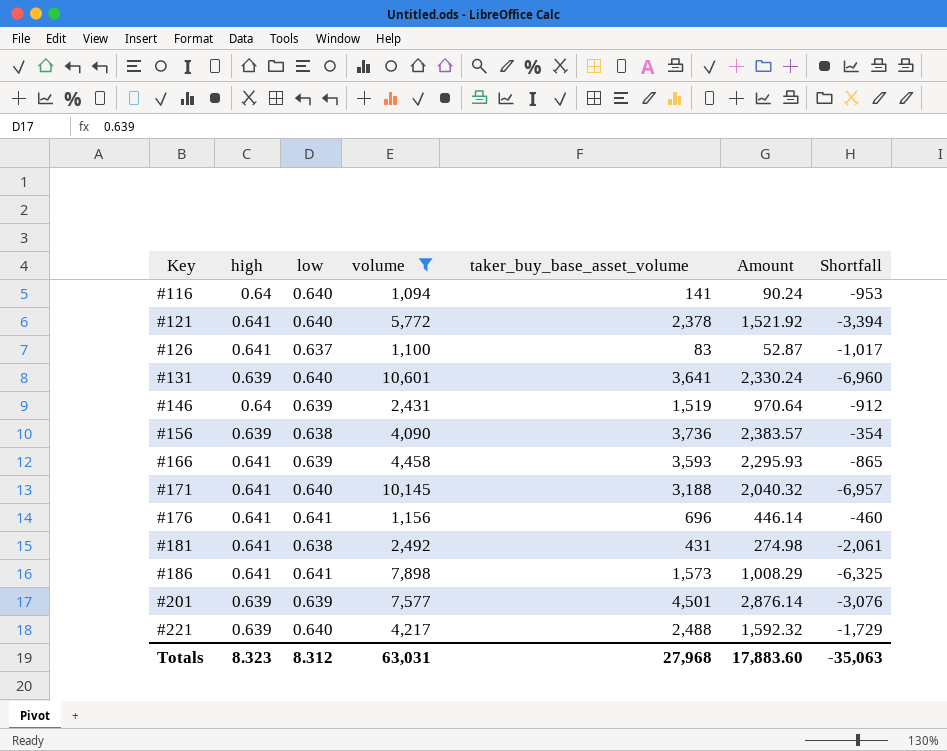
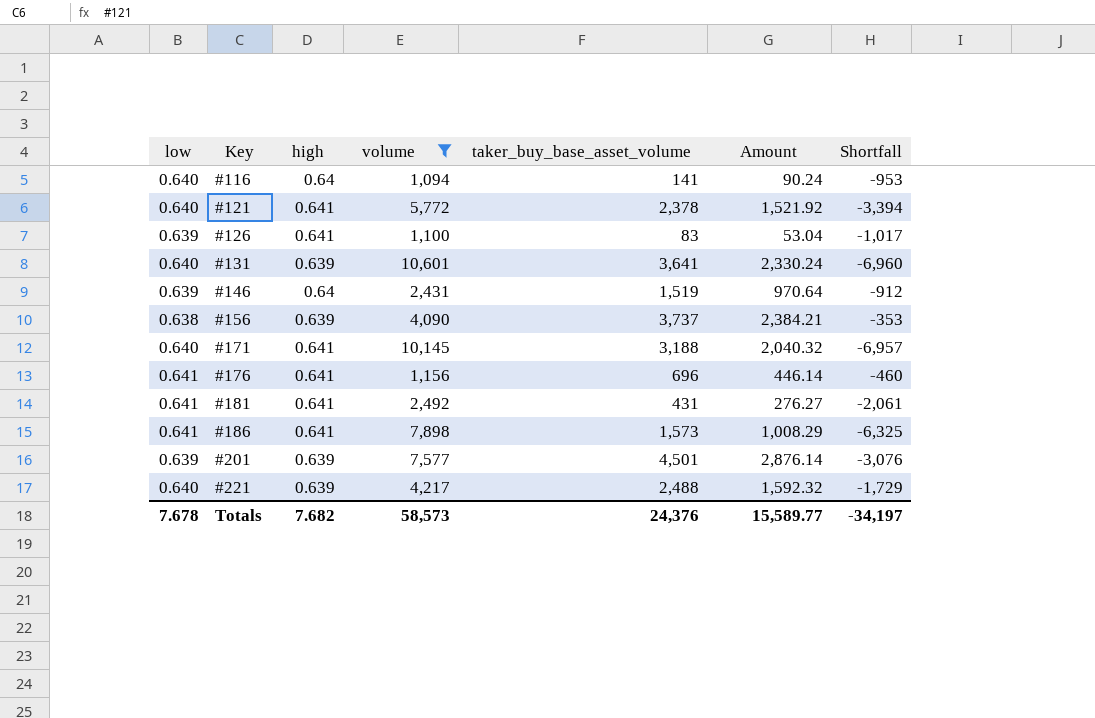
column low | position: 3 -> 1
row #166: 0.641 | 0.639 | 4,458 | 3,593 | 2,295.93 | -865 -> none
#126 | low: 0.637 -> 0.639
#126 | Amount: 52.87 -> 53.04
#156 | taker_buy_base_asset_volume: 3,736 -> 3,737
#156 | Amount: 2,383.57 -> 2,384.21
#156 | Shortfall: -354 -> -353
#181 | low: 0.638 -> 0.641
#181 | Amount: 274.98 -> 276.27
Totals | low: 8.312 -> 7.678
Totals | high: 8.323 -> 7.682
Totals | volume: 63,031 -> 58,573
Totals | taker_buy_base_asset_volume: 27,968 -> 24,376
Totals | Amount: 17,883.60 -> 15,589.77
Totals | Shortfall: -35,063 -> -34,197

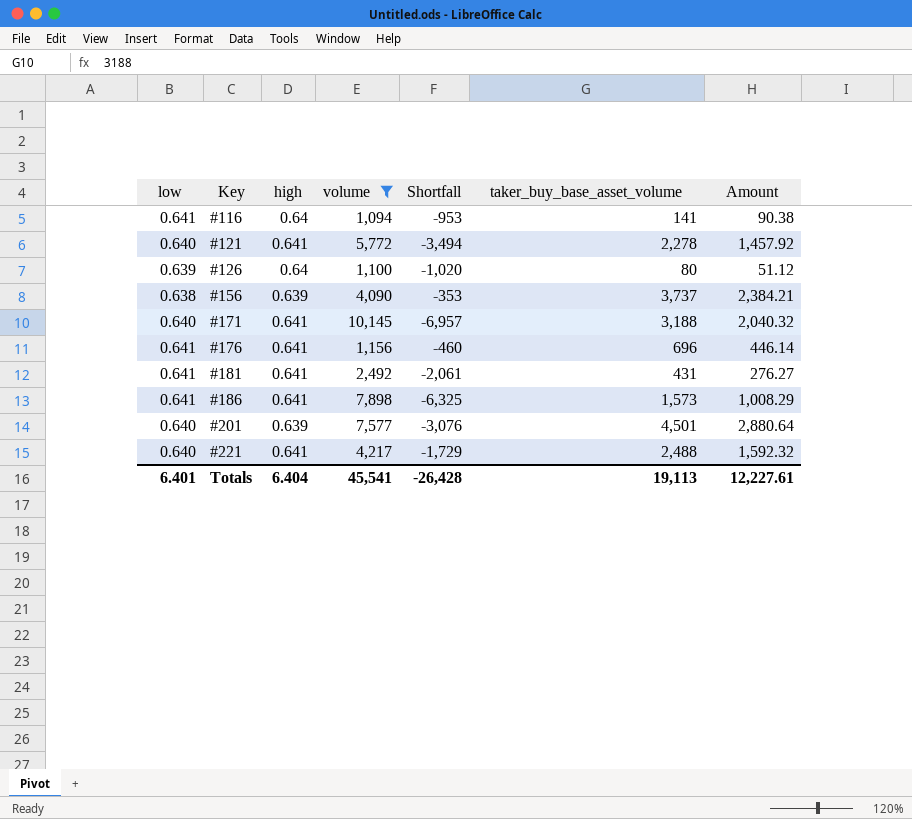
column Shortfall | position: 7 -> 5
row #131: 0.640 | 0.639 | 10,601 | 3,641 | 2,330.24 | -6,960 -> none
row #146: 0.639 | 0.64 | 2,431 | 1,519 | 970.64 | -912 -> none
#116 | low: 0.640 -> 0.641
#116 | Amount: 90.24 -> 90.38
#121 | Shortfall: -3,394 -> -3,494
#121 | taker_buy_base_asset_volume: 2,378 -> 2,278
#121 | Amount: 1,521.92 -> 1,457.92
#126 | high: 0.641 -> 0.64
#126 | Shortfall: -1,017 -> -1,020
#126 | taker_buy_base_asset_volume: 83 -> 80
#126 | Amount: 53.04 -> 51.12
#201 | low: 0.639 -> 0.640
#201 | Amount: 2,876.14 -> 2,880.64
#221 | high: 0.639 -> 0.641
Totals | low: 7.678 -> 6.401
Totals | high: 7.682 -> 6.404
Totals | volume: 58,573 -> 45,541
Totals | Shortfall: -34,197 -> -26,428
Totals | taker_buy_base_asset_volume: 24,376 -> 19,113
Totals | Amount: 15,589.77 -> 12,227.61

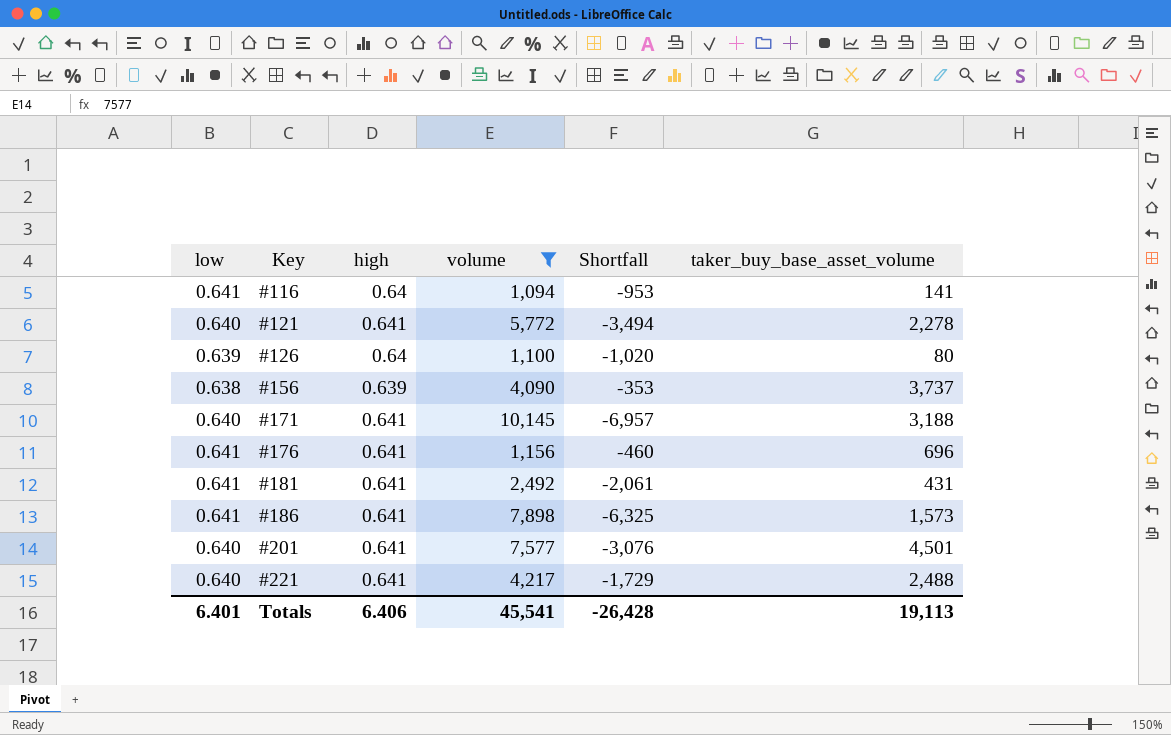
column Amount | formula: [low] * [taker_buy_base_asset_volume] -> none
#201 | high: 0.639 -> 0.641
Totals | high: 6.404 -> 6.406

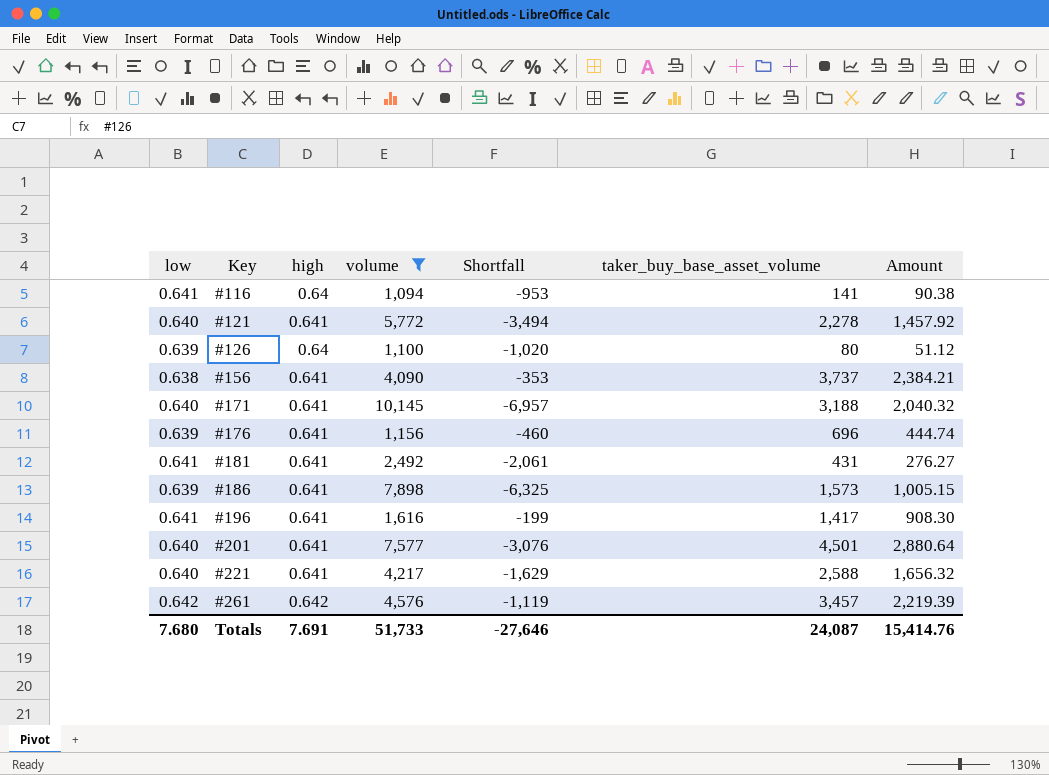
column Amount | formula: none -> [low] * [taker_buy_base_asset_volume]
#156 | high: 0.639 -> 0.641
#176 | low: 0.641 -> 0.639
#186 | low: 0.641 -> 0.639
row #196: none -> 0.641 | 0.641 | 1,616 | -199 | 1,417 | 908.30
#221 | Shortfall: -1,729 -> -1,629
#221 | taker_buy_base_asset_volume: 2,488 -> 2,588
row #261: none -> 0.642 | 0.642 | 4,576 | -1,119 | 3,457 | 2,219.39
Totals | low: 6.401 -> 7.680
Totals | high: 6.406 -> 7.691
Totals | volume: 45,541 -> 51,733
Totals | Shortfall: -26,428 -> -27,646
Totals | taker_buy_base_asset_volume: 19,113 -> 24,087

